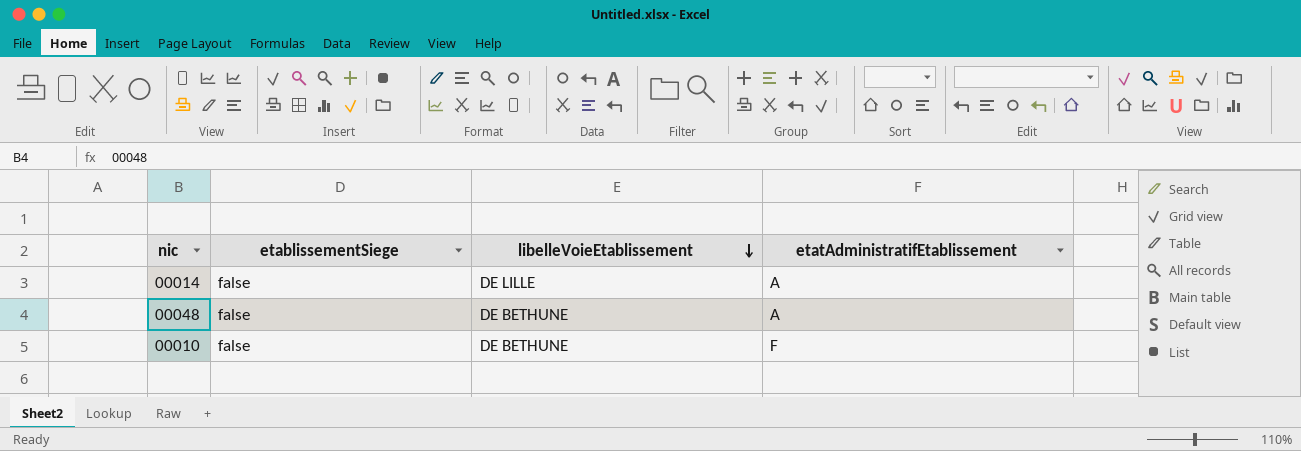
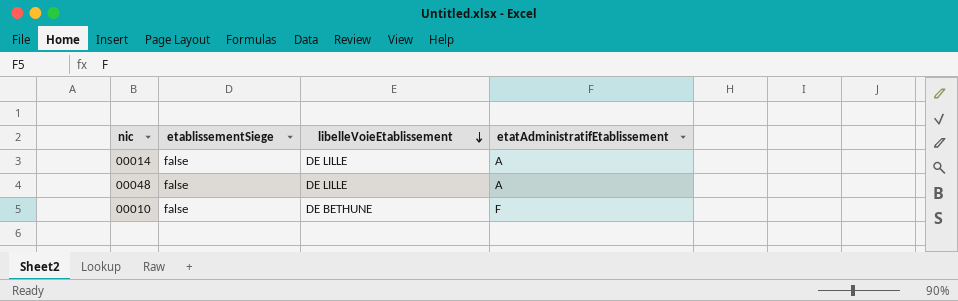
00048 | libelleVoieEtablissement: DE BETHUNE -> DE LILLE

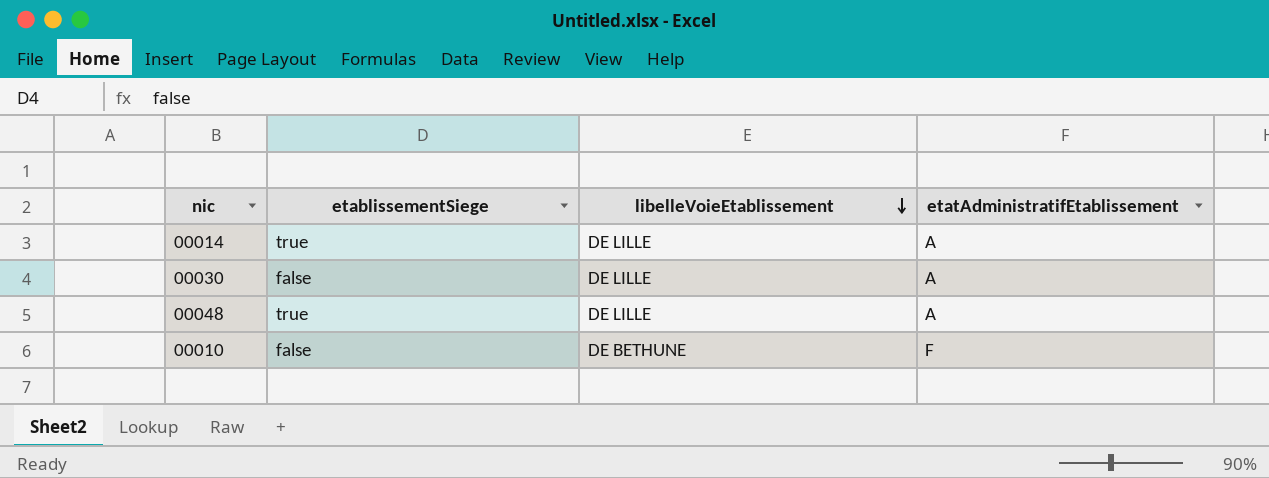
00014 | etablissementSiege: false -> true
row 00030: none -> false | DE LILLE | A
00048 | etablissementSiege: false -> true

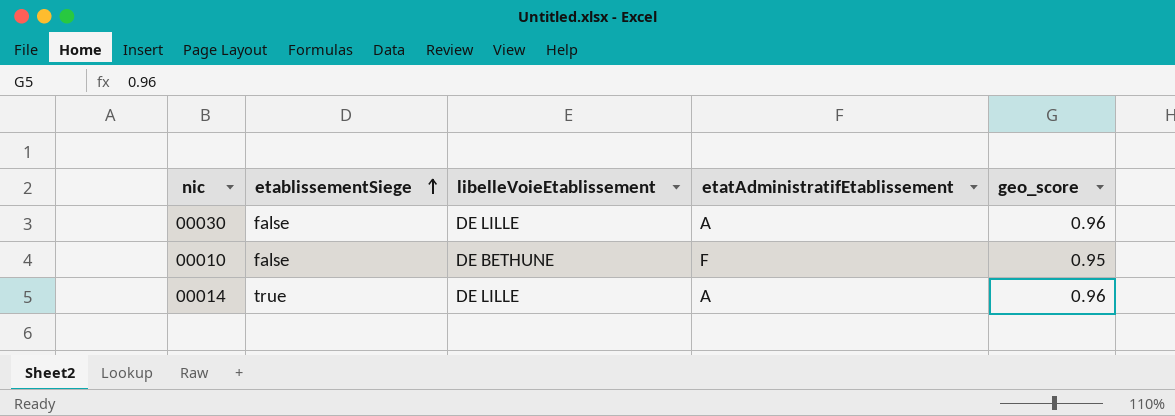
row order: libelleVoieEtablissement descending -> etablissementSiege ascending
column geo_score | position: none -> 5
row 00048: true | DE LILLE | A -> none

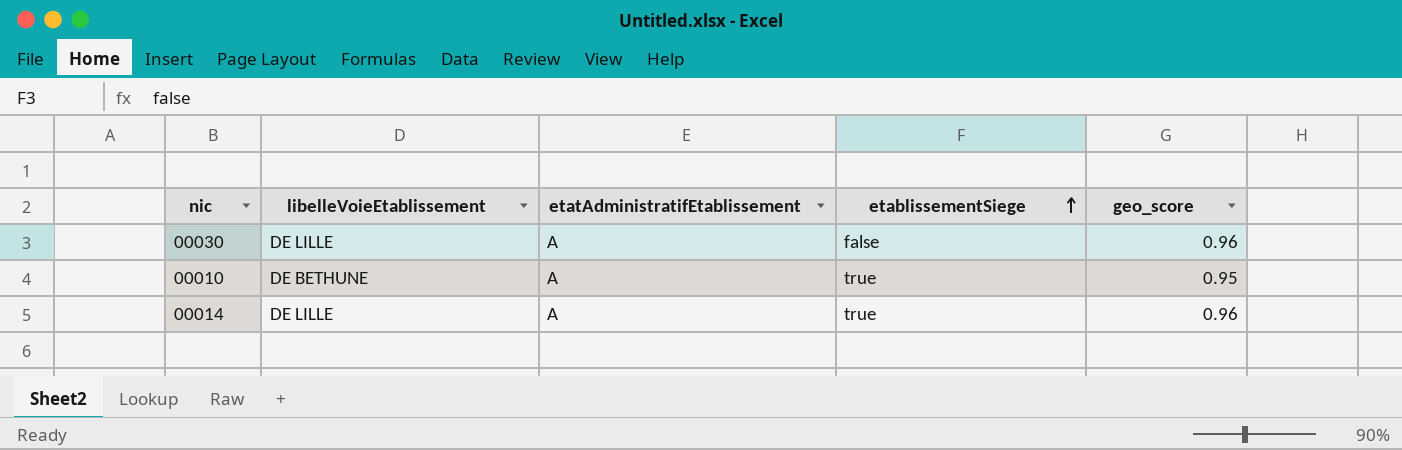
column etablissementSiege | position: 2 -> 4
00010 | etatAdministratifEtablissement: F -> A
00010 | etablissementSiege: false -> true

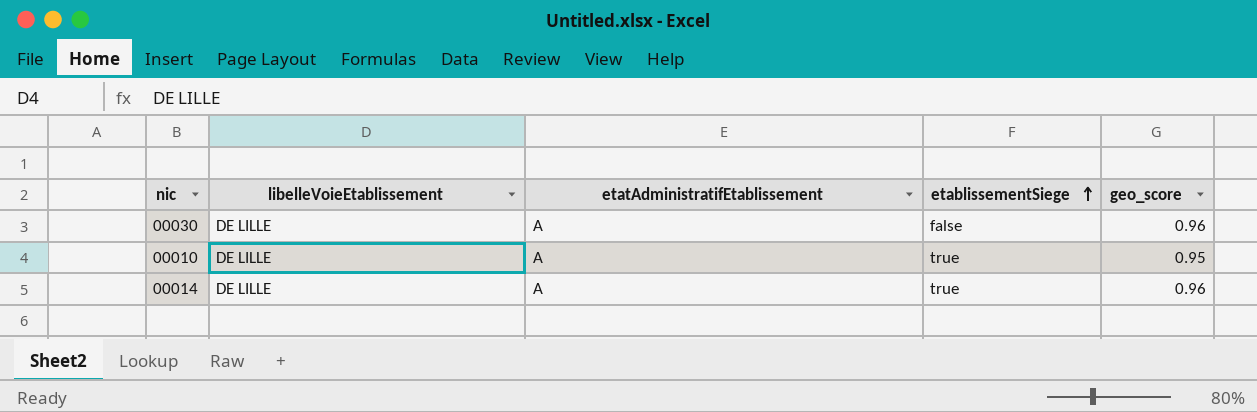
00010 | libelleVoieEtablissement: DE BETHUNE -> DE LILLE

